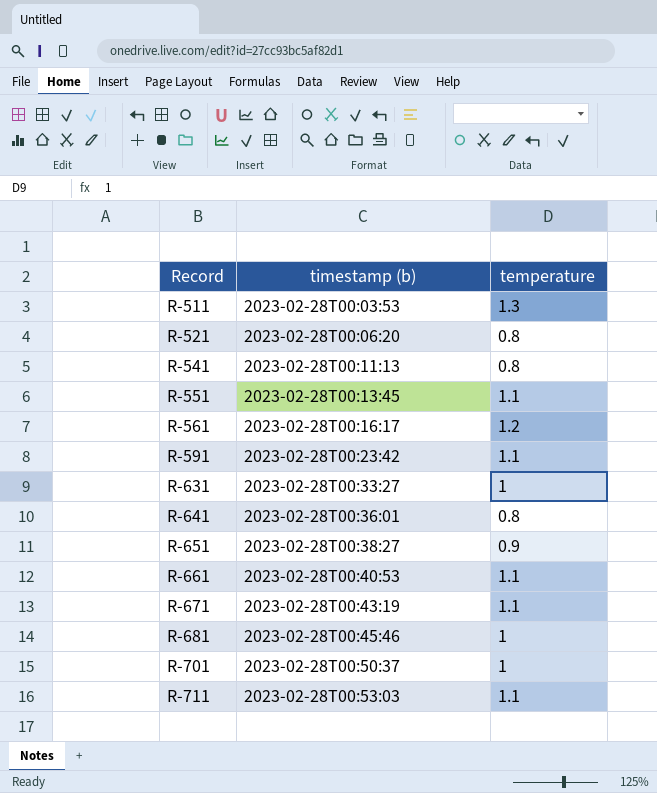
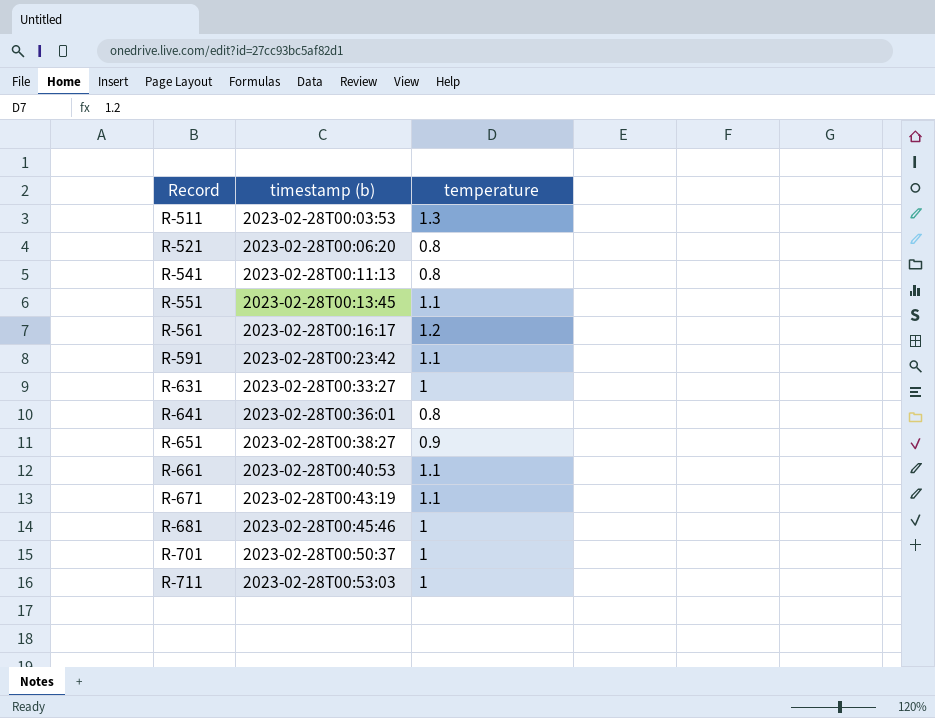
R-711 | temperature: 1.1 -> 1

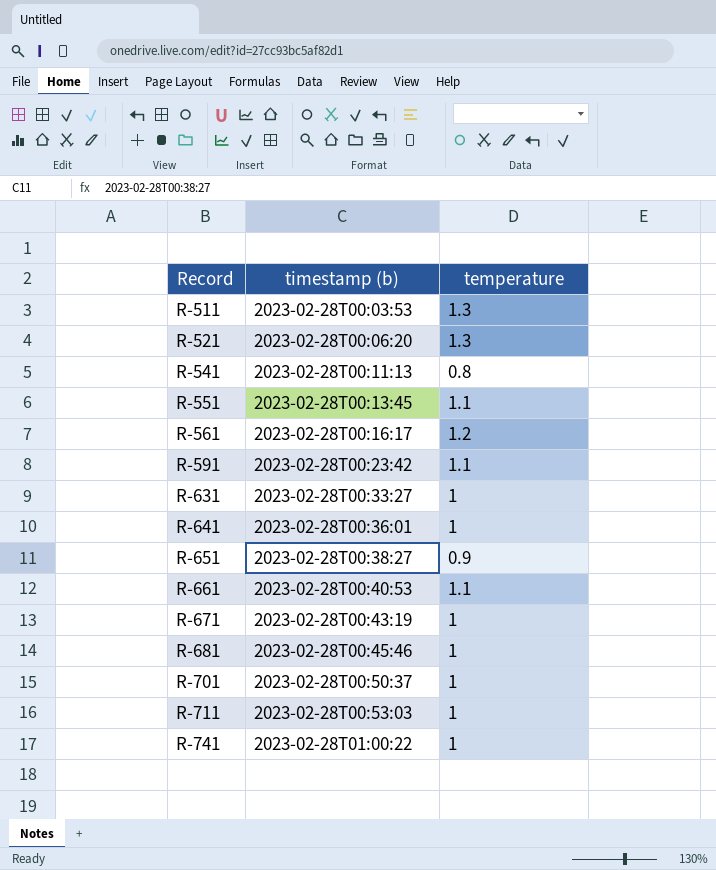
R-521 | temperature: 0.8 -> 1.3
R-641 | temperature: 0.8 -> 1
R-671 | temperature: 1.1 -> 1
row R-741: none -> 2023-02-28T01:00:22 | 1

